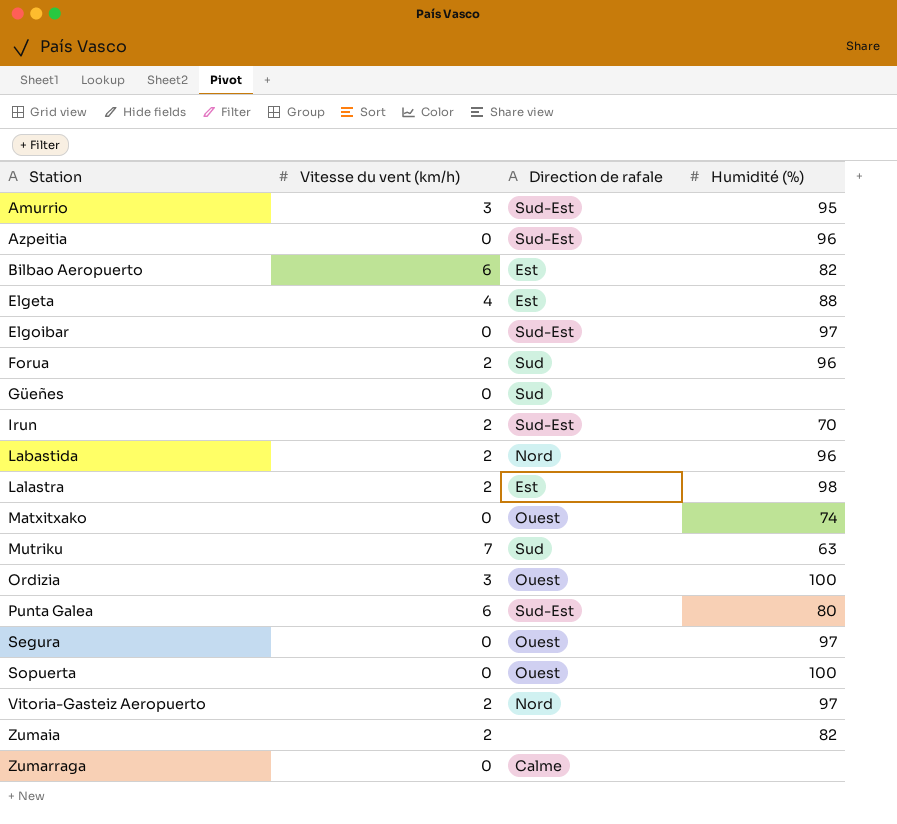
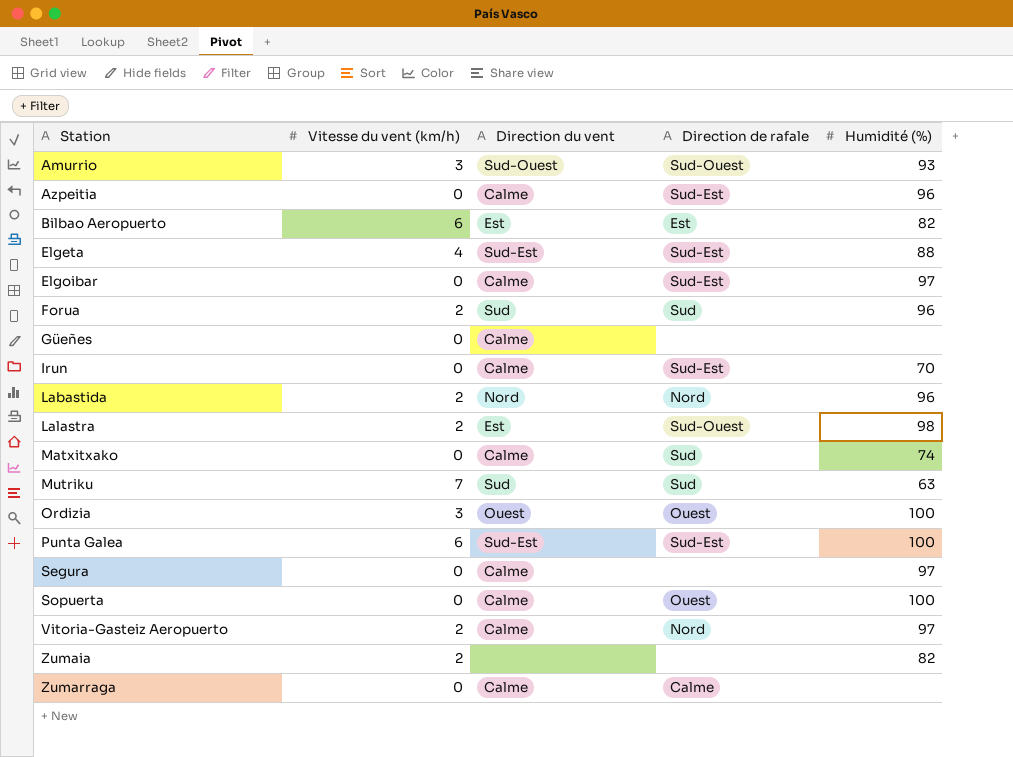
column Direction du vent | position: none -> 3
Amurrio | Direction de rafale: Sud-Est -> Sud-Ouest
Amurrio | Humidité (%): 95 -> 93
Elgeta | Direction de rafale: Est -> Sud-Est
Güeñes | Direction de rafale: Sud -> none
Irun | Vitesse du vent (km/h): 2 -> 0
Lalastra | Direction de rafale: Est -> Sud-Ouest
Matxitxako | Direction de rafale: Ouest -> Sud
Punta Galea | Humidité (%): 80 -> 100
Segura | Direction de rafale: Ouest -> none

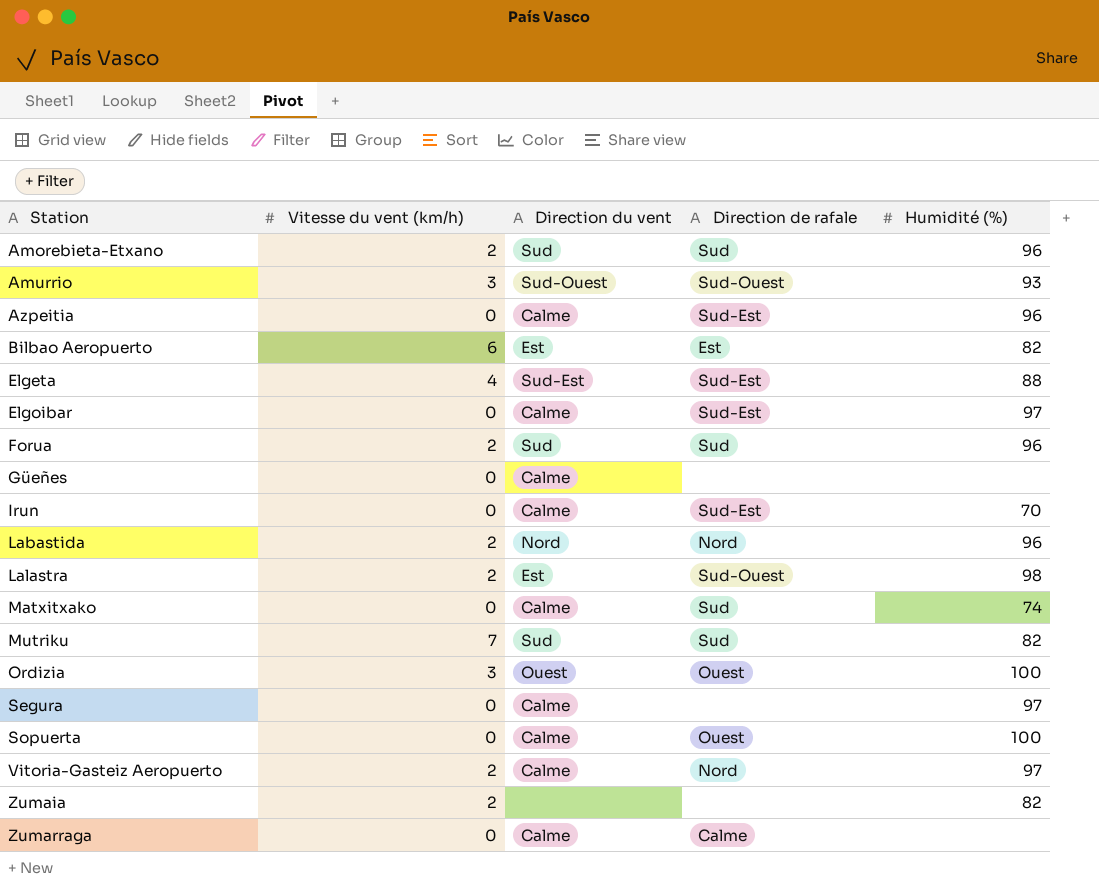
row Punta Galea: 6 | Sud-Est | Sud-Est | 100 -> none
row Amorebieta-Etxano: none -> 2 | Sud | Sud | 96
Mutriku | Humidité (%): 63 -> 82

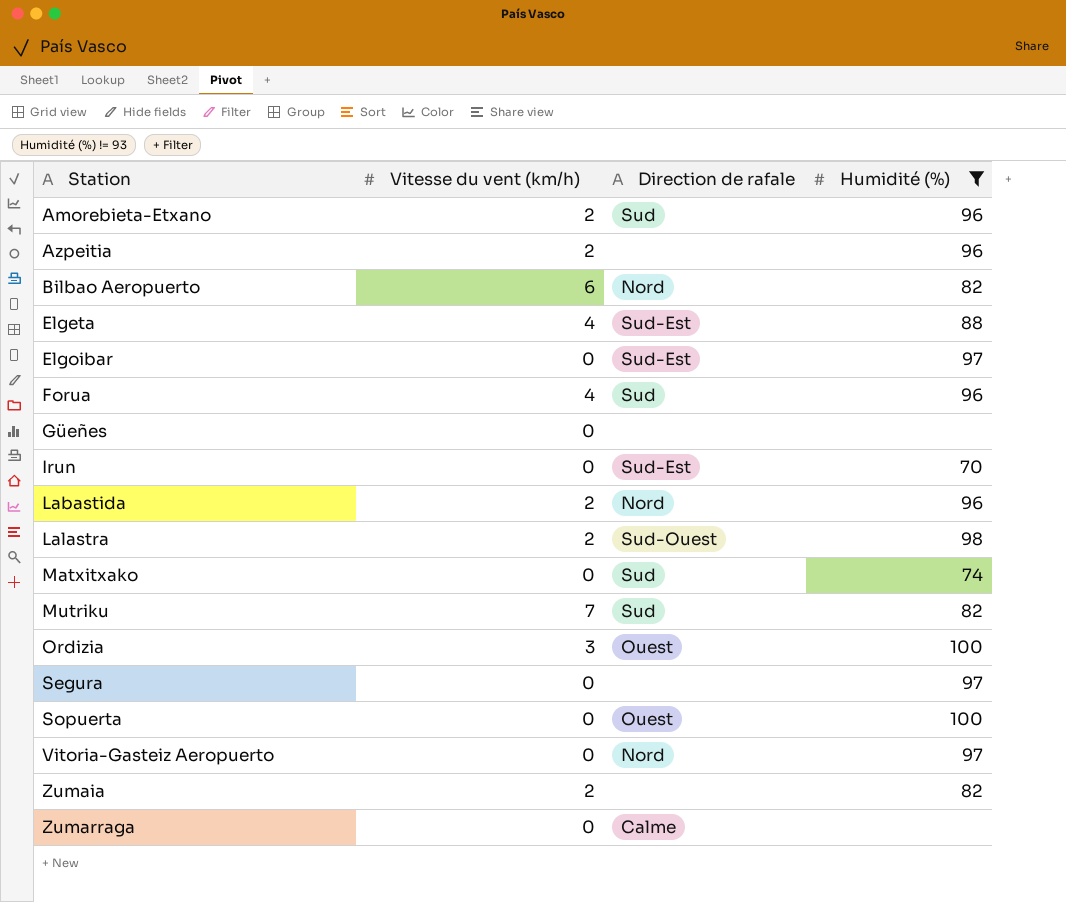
filter: none -> Humidité (%) != 93
column Direction du vent | position: 3 -> none
Azpeitia | Vitesse du vent (km/h): 0 -> 2
Azpeitia | Direction de rafale: Sud-Est -> none
Bilbao Aeropuerto | Direction de rafale: Est -> Nord
Forua | Vitesse du vent (km/h): 2 -> 4
Vitoria-Gasteiz Aeropuerto | Vitesse du vent (km/h): 2 -> 0

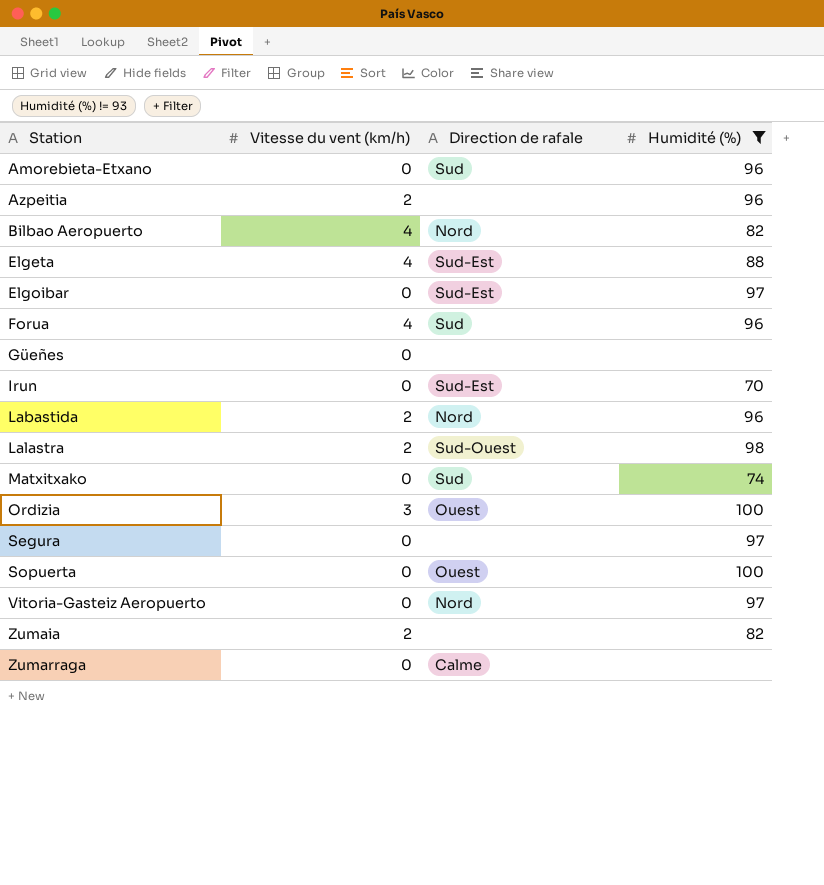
row Mutriku: 7 | Sud | 82 -> none
Amorebieta-Etxano | Vitesse du vent (km/h): 2 -> 0
Bilbao Aeropuerto | Vitesse du vent (km/h): 6 -> 4

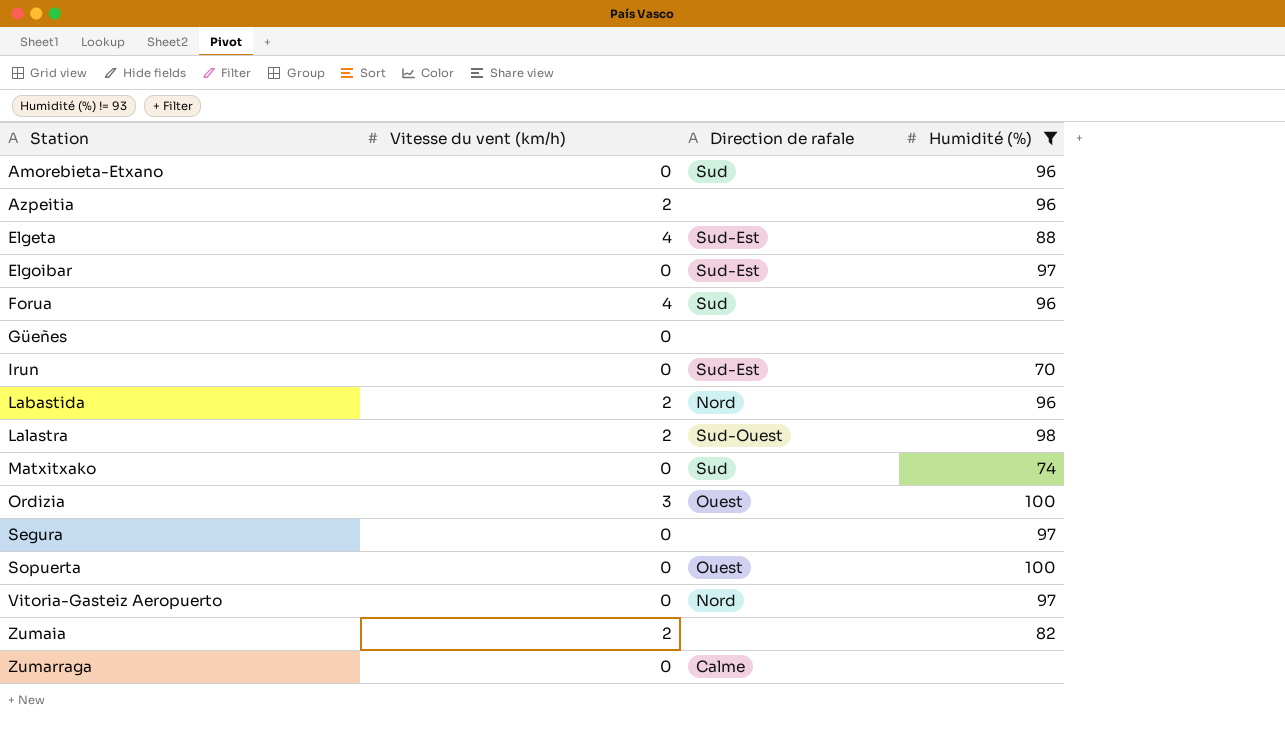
row Bilbao Aeropuerto: 4 | Nord | 82 -> none

